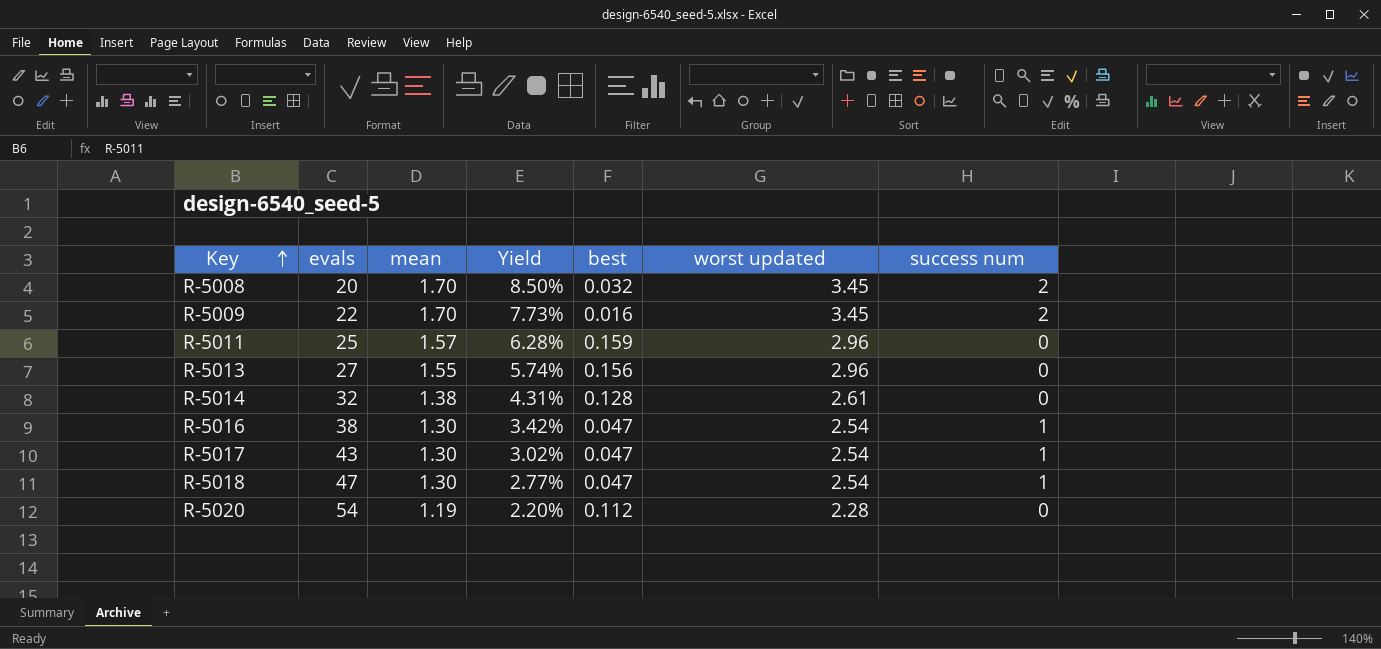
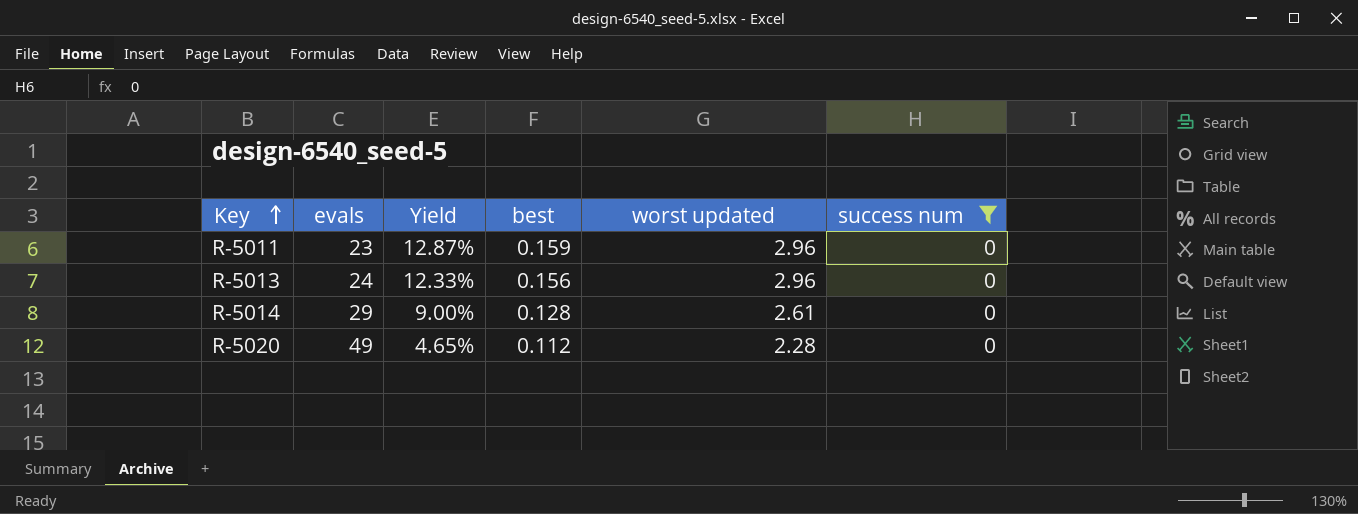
filter: none -> success num = 0
column mean | position: 3 -> none
column Yield | formula: [mean] / [evals] -> [worst updated] / [evals]
R-5011 | evals: 25 -> 23
R-5013 | evals: 27 -> 24
R-5014 | evals: 32 -> 29
R-5020 | evals: 54 -> 49

